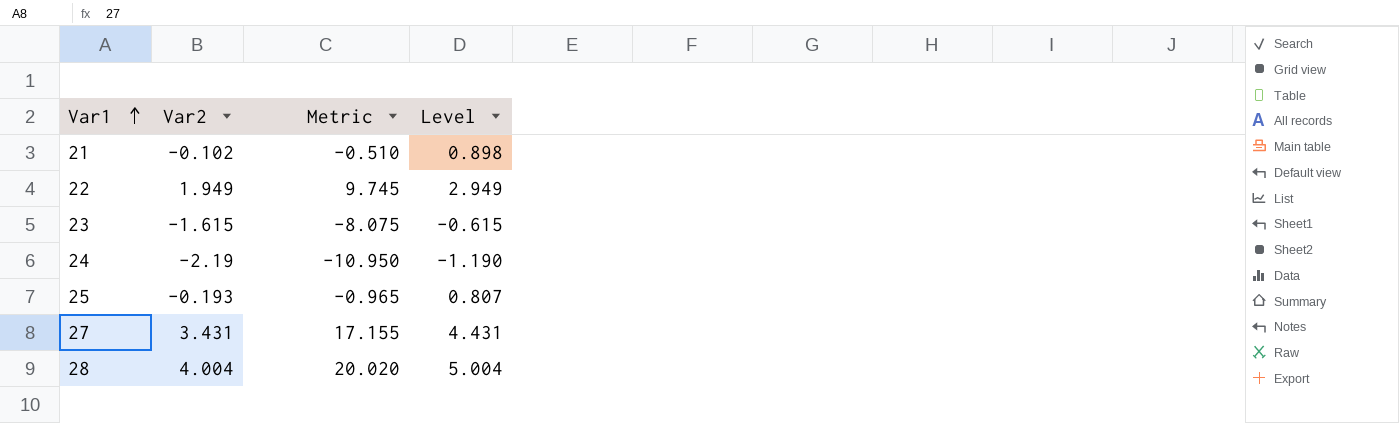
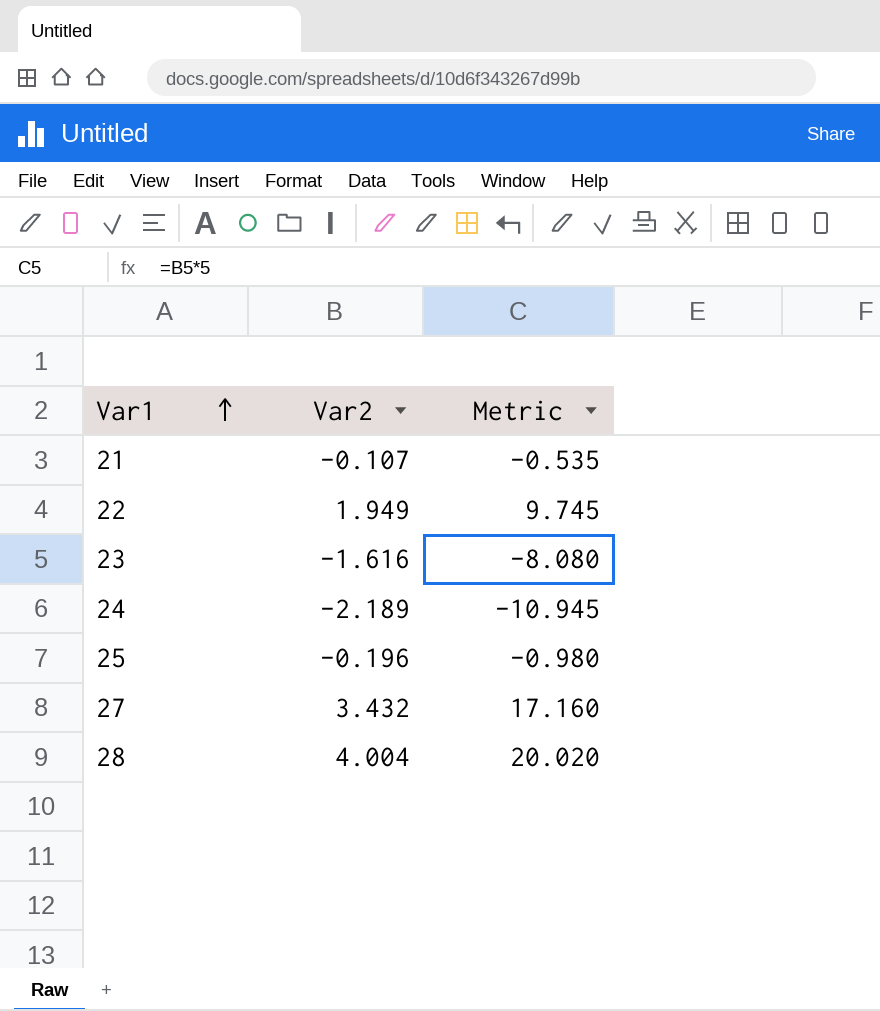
column Level | formula: [Var2] + 1 -> none
21 | Var2: -0.102 -> -0.107
21 | Metric: -0.510 -> -0.535
23 | Var2: -1.615 -> -1.616
23 | Metric: -8.075 -> -8.080
24 | Var2: -2.19 -> -2.189
24 | Metric: -10.950 -> -10.945
25 | Var2: -0.193 -> -0.196
25 | Metric: -0.965 -> -0.980
27 | Var2: 3.431 -> 3.432
27 | Metric: 17.155 -> 17.160

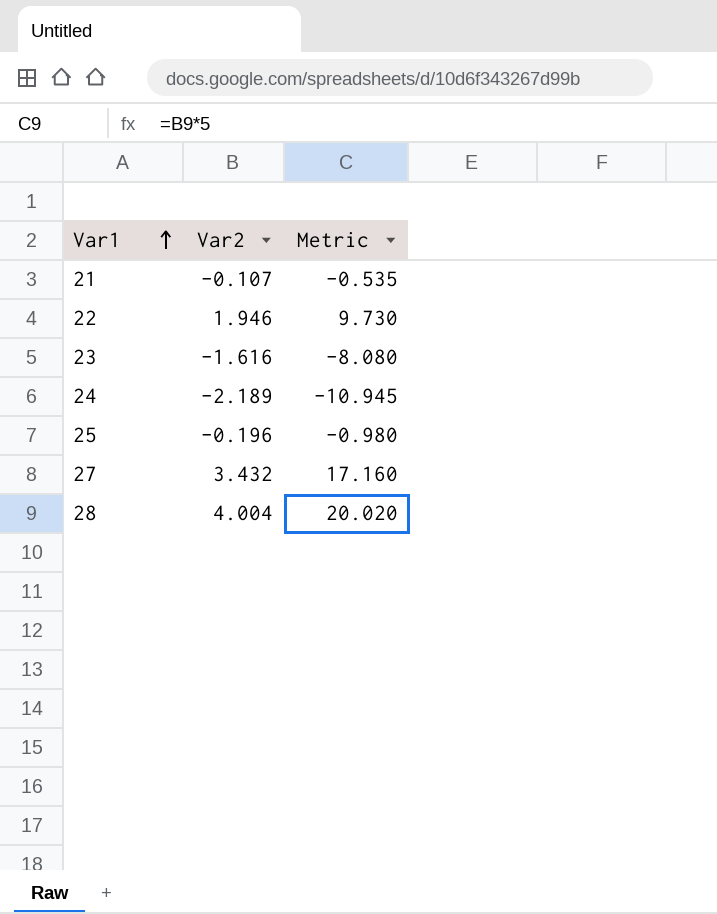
22 | Var2: 1.949 -> 1.946
22 | Metric: 9.745 -> 9.730

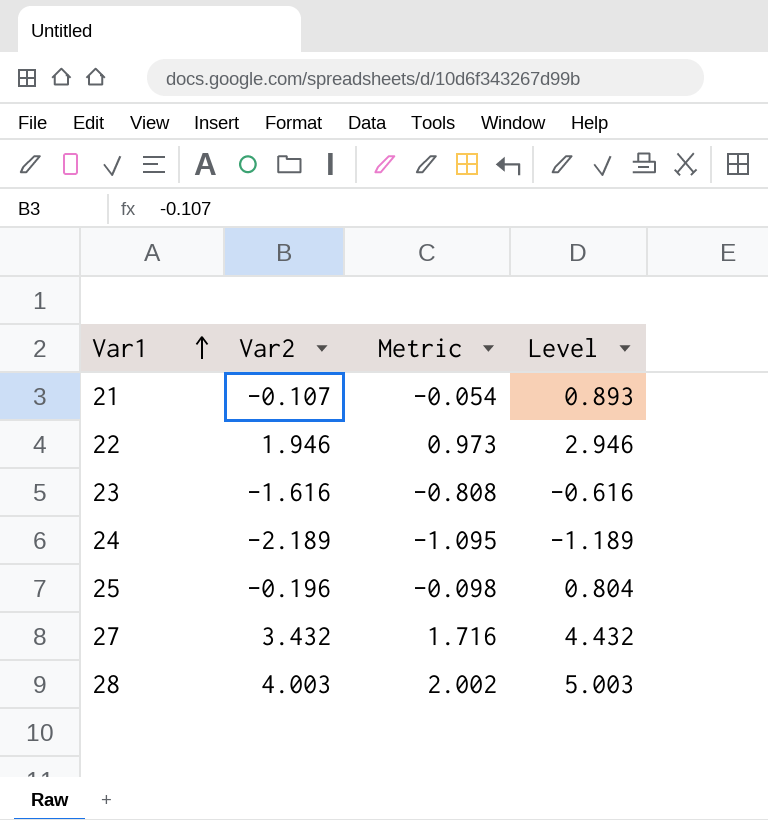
column Metric | formula: [Var2] * 5 -> [Var2] * 0.5
column Level | formula: none -> [Var2] + 1
28 | Var2: 4.004 -> 4.003

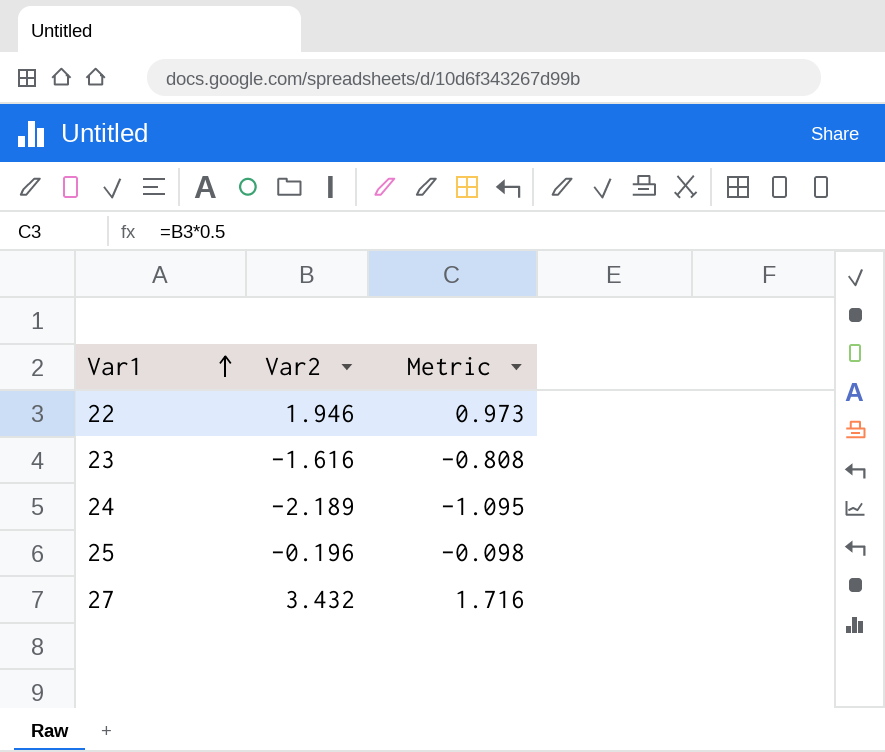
column Level | formula: [Var2] + 1 -> none
row 21: -0.107 | -0.054 | 0.893 -> none
row 28: 4.003 | 2.002 | 5.003 -> none

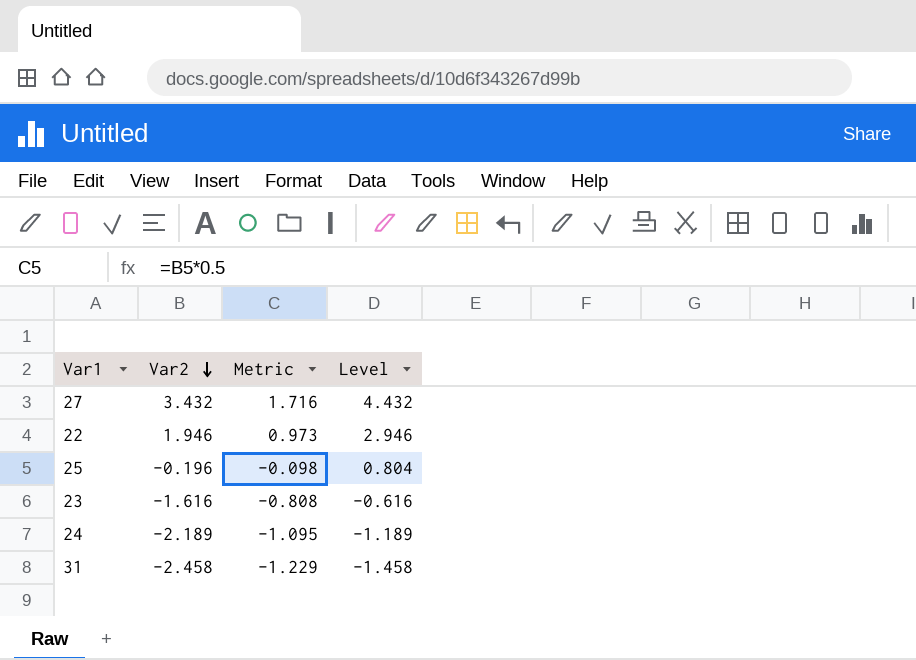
row order: Var1 ascending -> Var2 descending
column Level | formula: none -> [Var2] + 1
row 31: none -> -2.458 | -1.229 | -1.458

